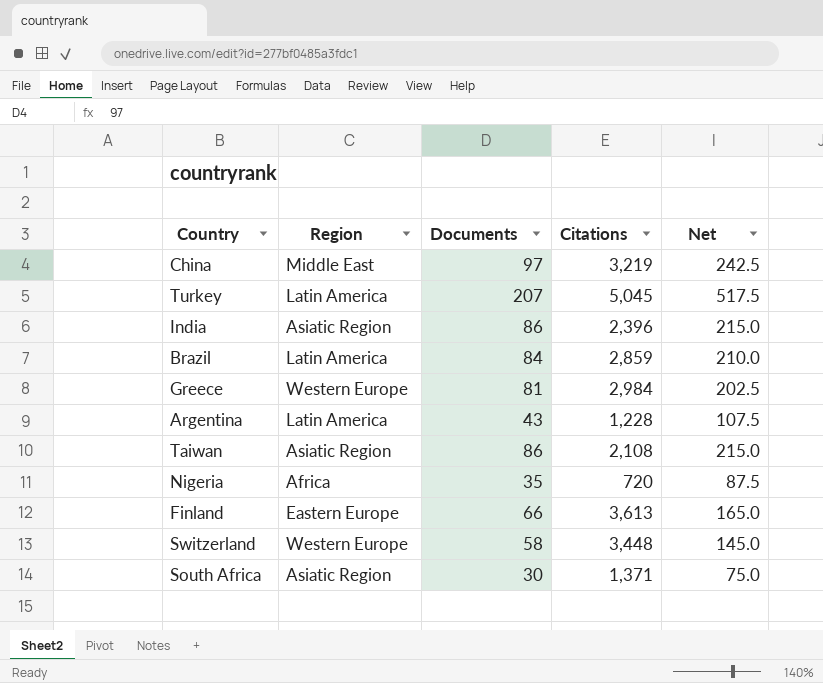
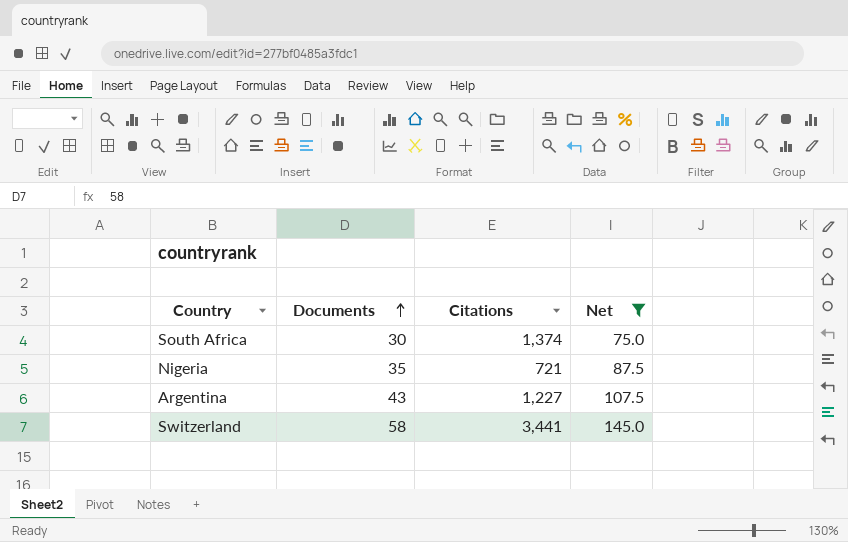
filter: none -> Net <= 145.0
row order: none -> Documents ascending
column Region | position: 2 -> none
South Africa | Citations: 1,371 -> 1,374
Nigeria | Citations: 720 -> 721
Argentina | Citations: 1,228 -> 1,227
Switzerland | Citations: 3,448 -> 3,441

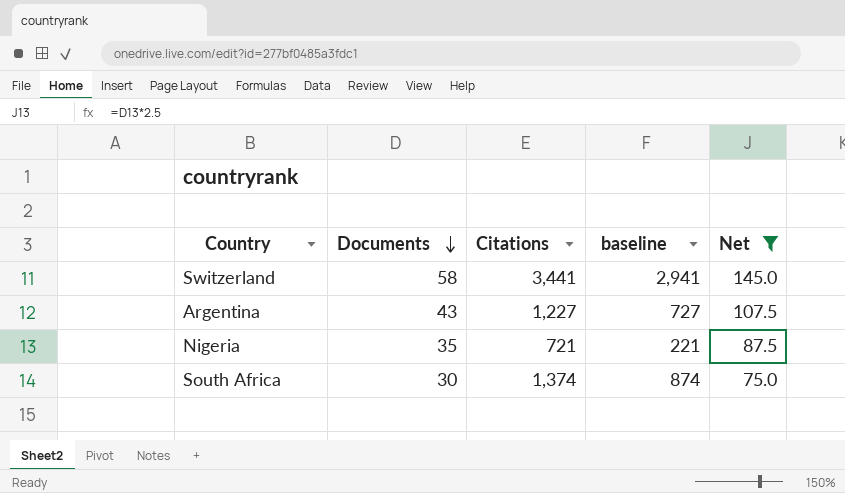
row order: Documents ascending -> Documents descending
column baseline | formula: none -> [Citations] - 500

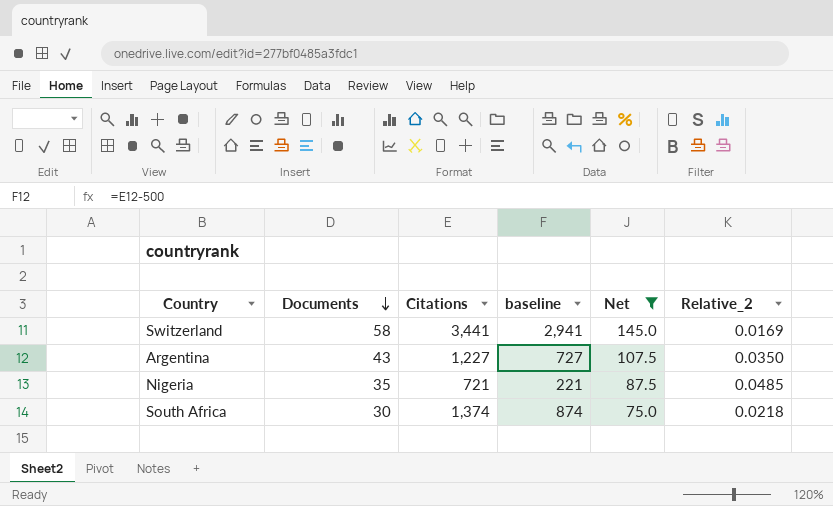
column Relative_2 | formula: none -> [Documents] / [Citations]

